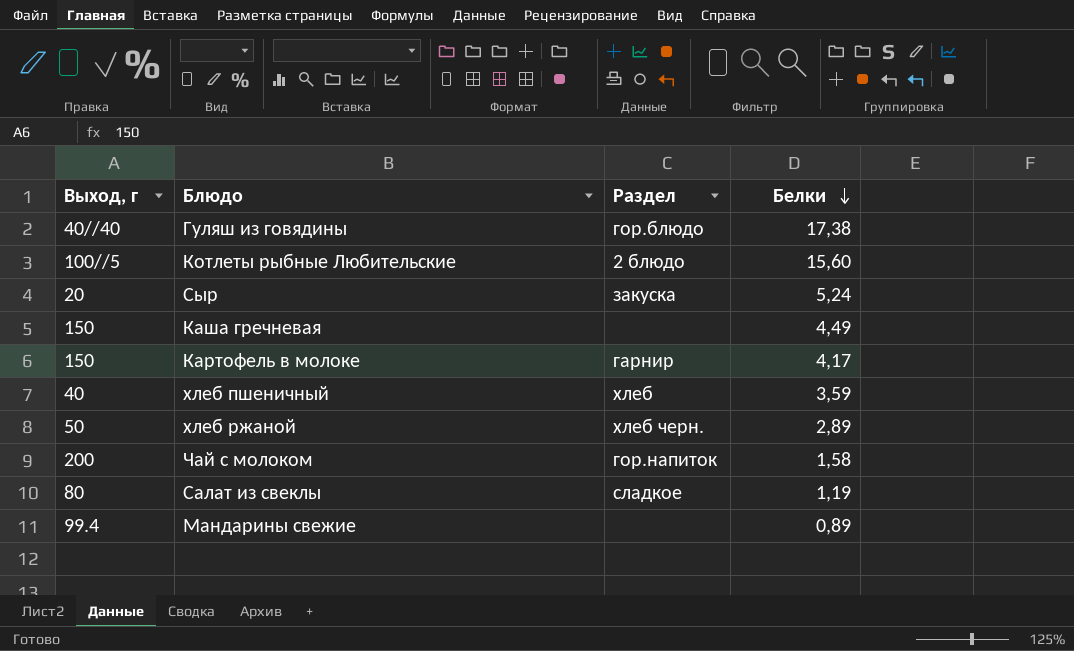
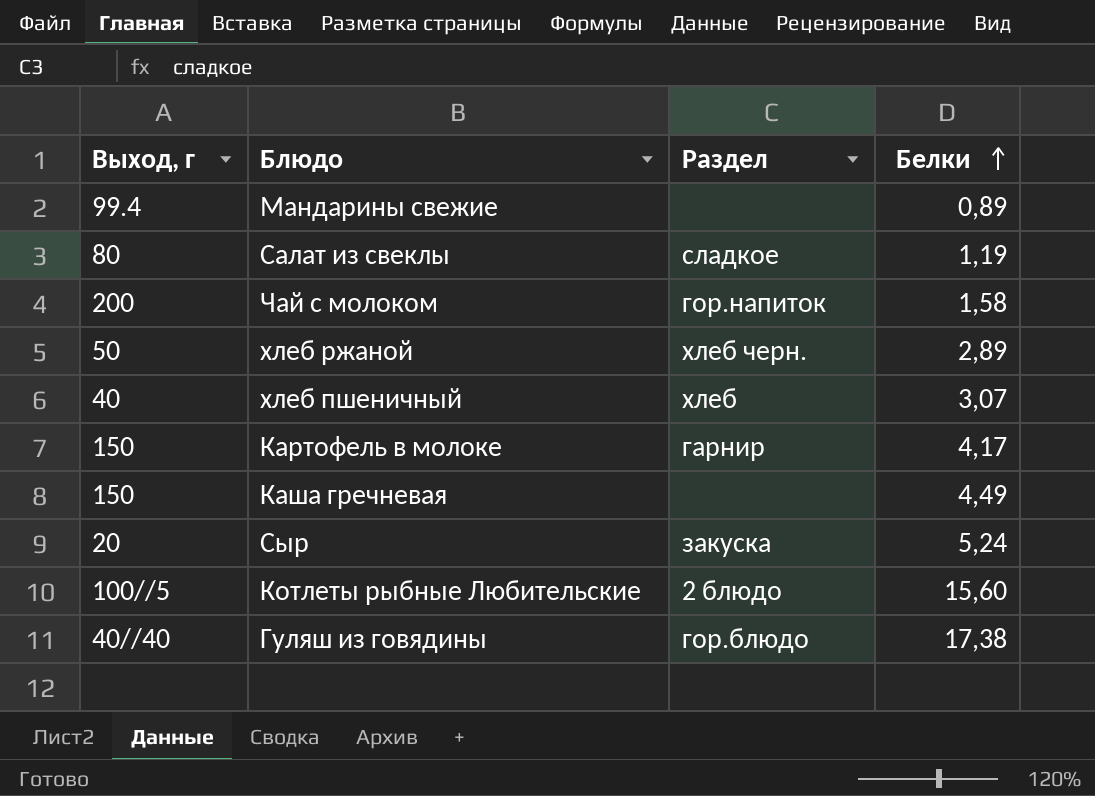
row order: Белки descending -> Белки ascending
хлеб пшеничный | Белки: 3,59 -> 3,07

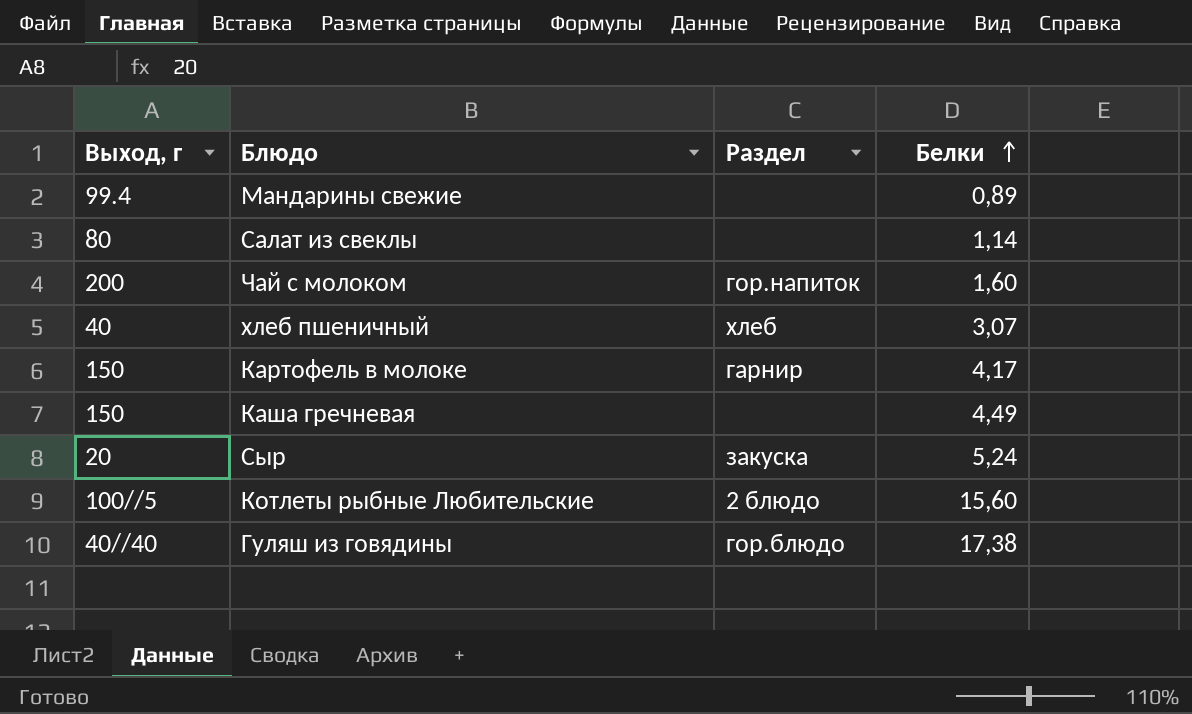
row хлеб ржаной: 50 | хлеб черн. | 2,89 -> none
Салат из свеклы | Раздел: сладкое -> none
Салат из свеклы | Белки: 1,19 -> 1,14
Чай с молоком | Белки: 1,58 -> 1,60

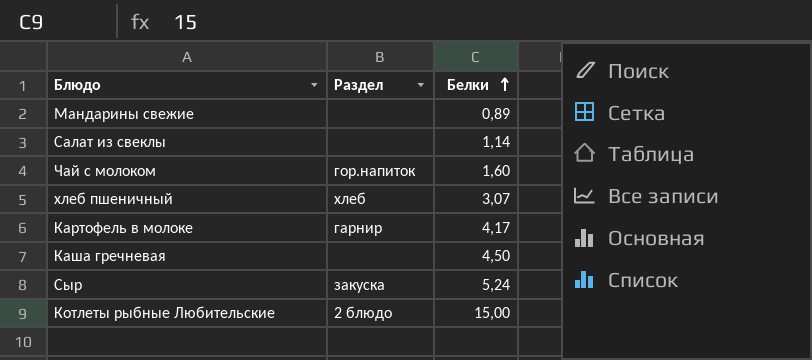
column Выход, г | position: 1 -> none
row Гуляш из говядины: 40//40 | гор.блюдо | 17,38 -> none
Каша гречневая | Белки: 4,49 -> 4,50
Котлеты рыбные Любительские | Белки: 15,60 -> 15,00

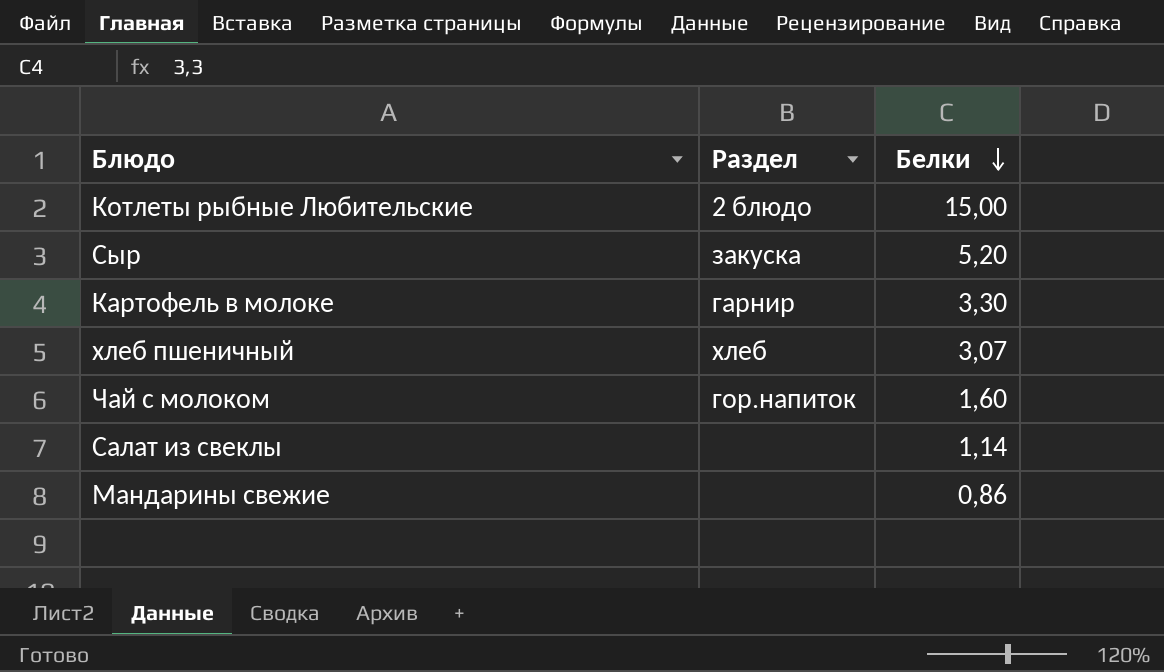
row order: Белки ascending -> Белки descending
row Каша гречневая: none | 4,50 -> none
Сыр | Белки: 5,24 -> 5,20
Картофель в молоке | Белки: 4,17 -> 3,30
Мандарины свежие | Белки: 0,89 -> 0,86

